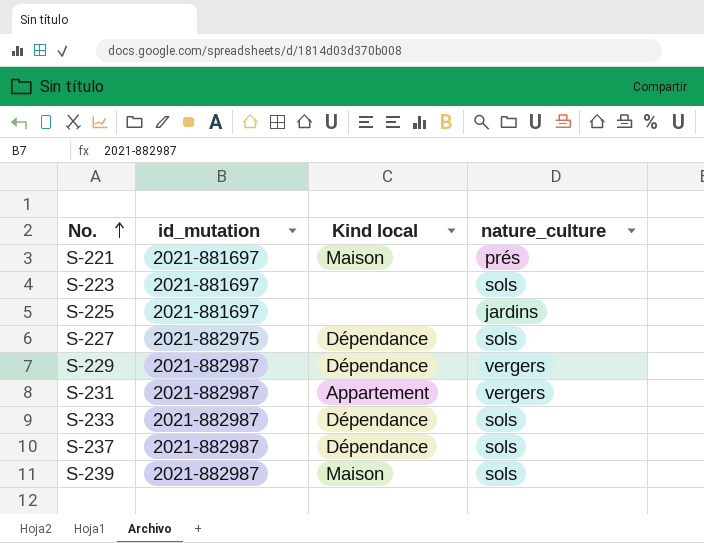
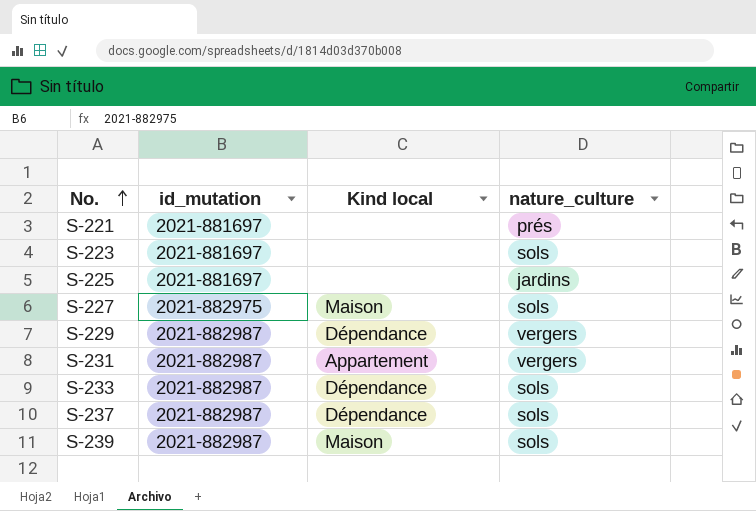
S-221 | Kind local: Maison -> none
S-227 | Kind local: Dépendance -> Maison

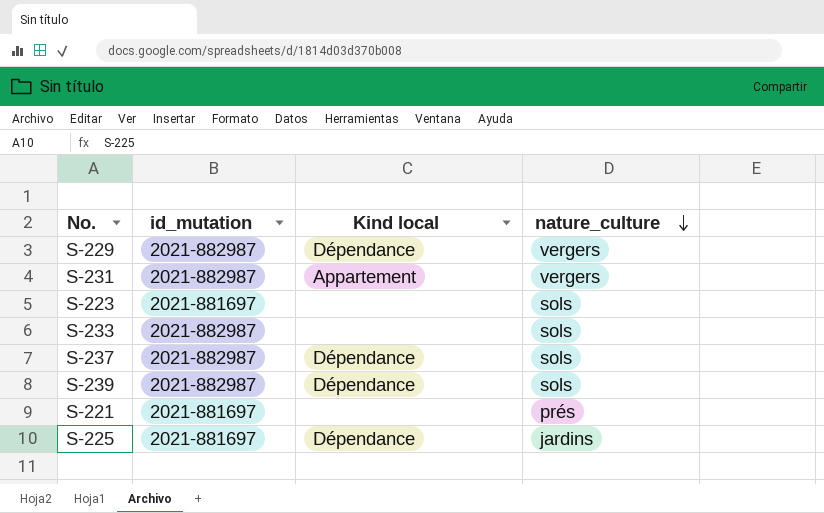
row order: No. ascending -> nature_culture descending
row S-227: 2021-882975 | Maison | sols -> none
S-233 | Kind local: Dépendance -> none
S-239 | Kind local: Maison -> Dépendance
S-225 | Kind local: none -> Dépendance

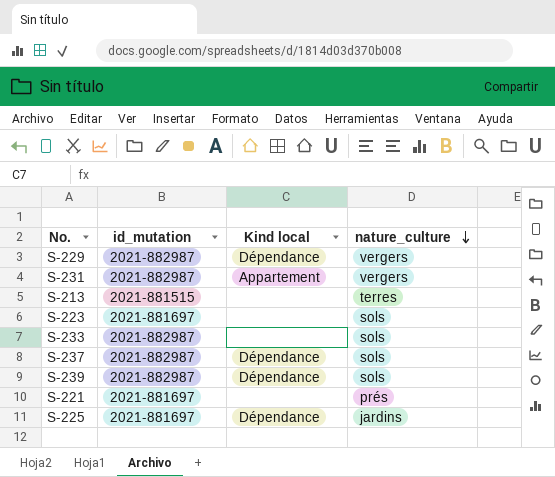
row S-213: none -> 2021-881515 | none | terres

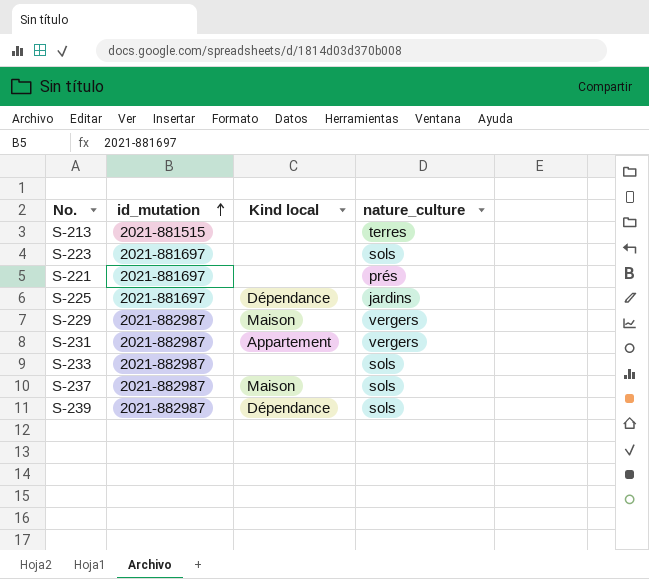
row order: nature_culture descending -> id_mutation ascending
S-229 | Kind local: Dépendance -> Maison
S-237 | Kind local: Dépendance -> Maison

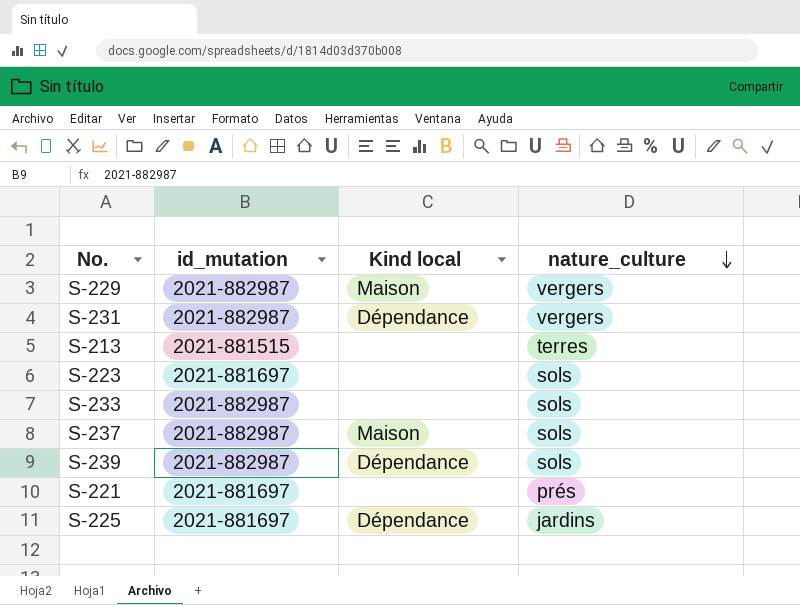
row order: id_mutation ascending -> nature_culture descending
S-231 | Kind local: Appartement -> Dépendance

